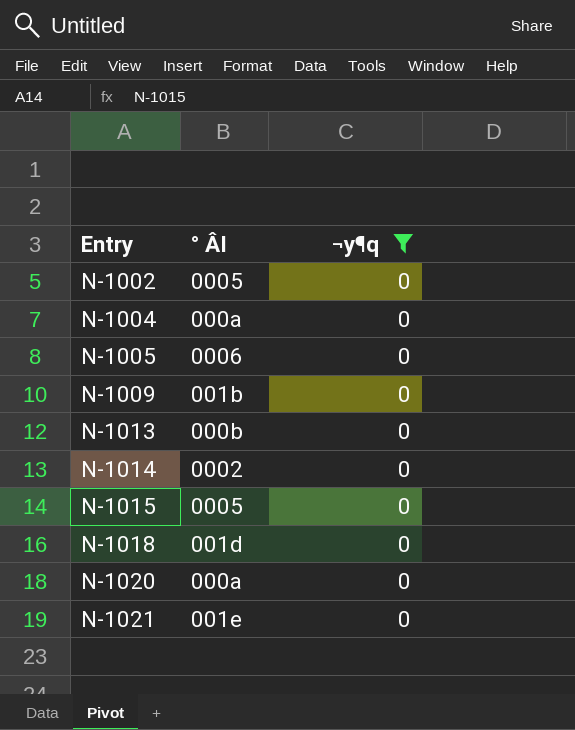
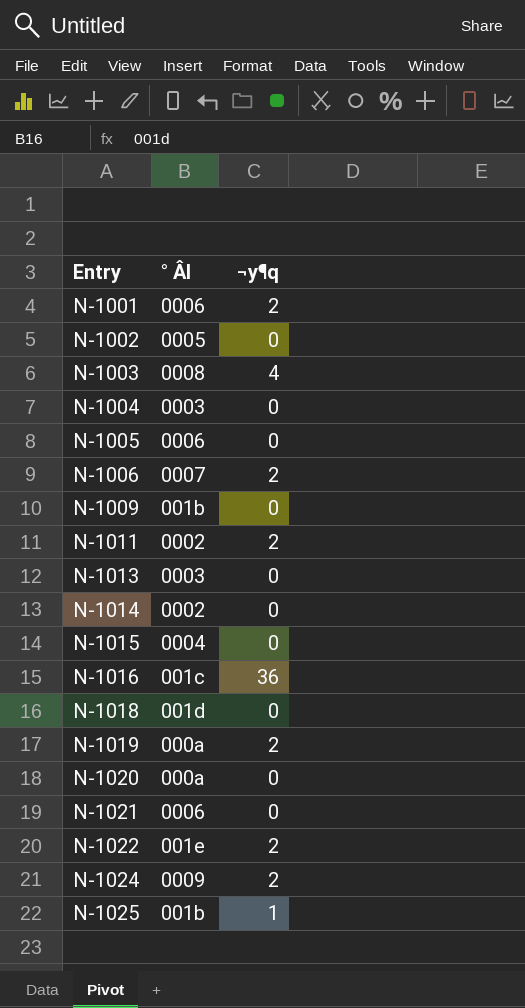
filter: ¬y¶q = 0 -> none
N-1004 | ° ÂI: 000a -> 0003
N-1013 | ° ÂI: 000b -> 0003
N-1015 | ° ÂI: 0005 -> 0004
N-1021 | ° ÂI: 001e -> 0006

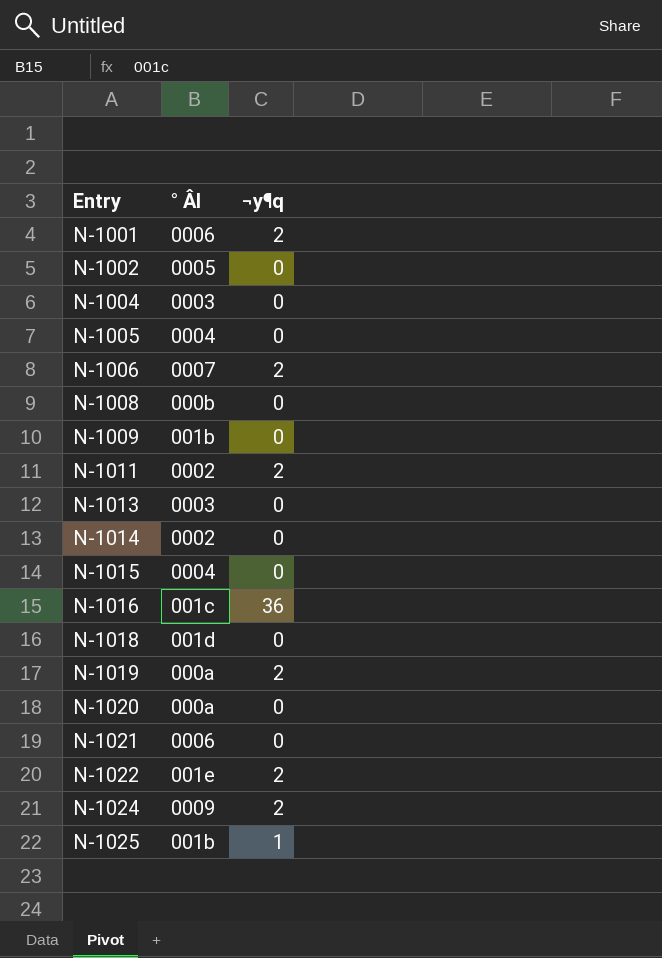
row N-1003: 0008 | 4 -> none
N-1005 | ° ÂI: 0006 -> 0004
row N-1008: none -> 000b | 0

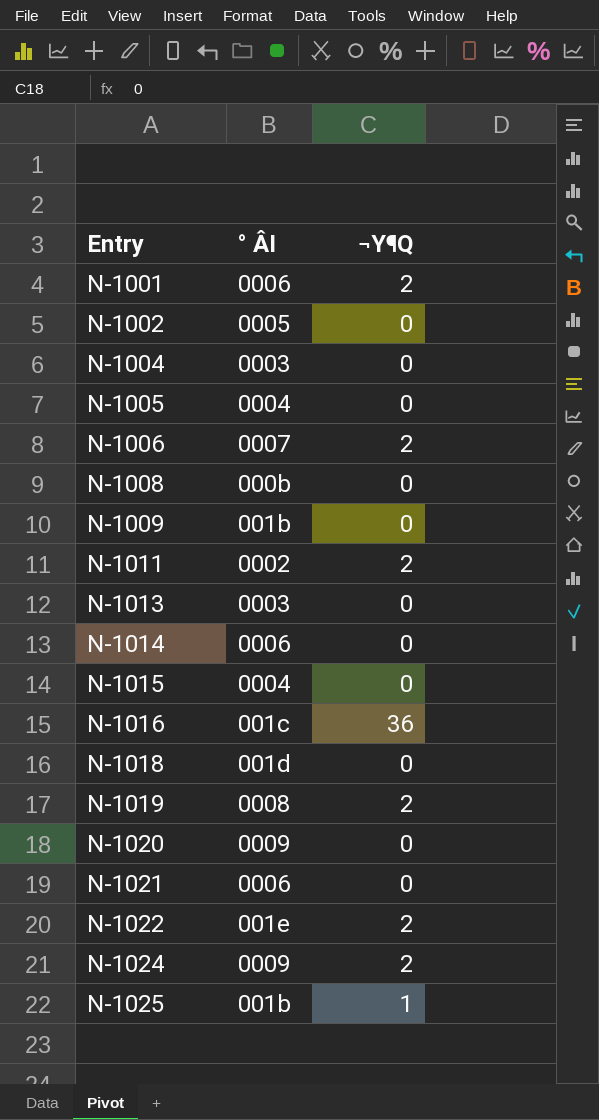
column name: ¬y¶q -> ¬Y¶Q
N-1014 | ° ÂI: 0002 -> 0006
N-1019 | ° ÂI: 000a -> 0008
N-1020 | ° ÂI: 000a -> 0009

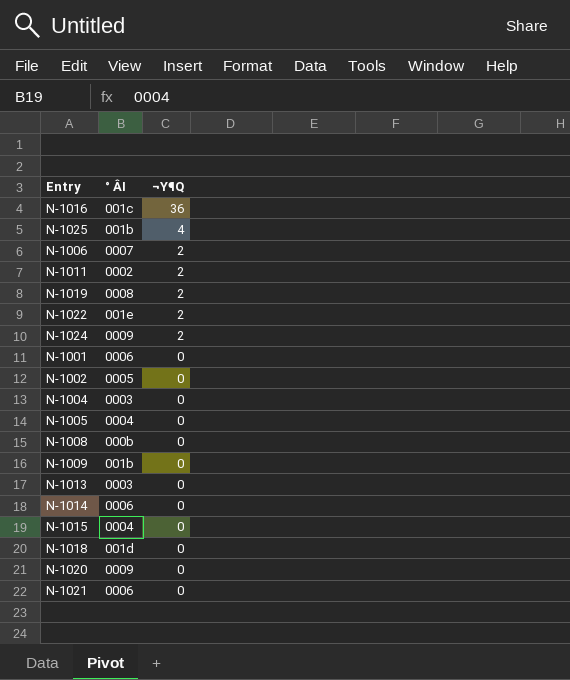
row order: Entry ascending -> ¬Y¶Q descending
N-1025 | ¬Y¶Q: 1 -> 4
N-1001 | ¬Y¶Q: 2 -> 0

